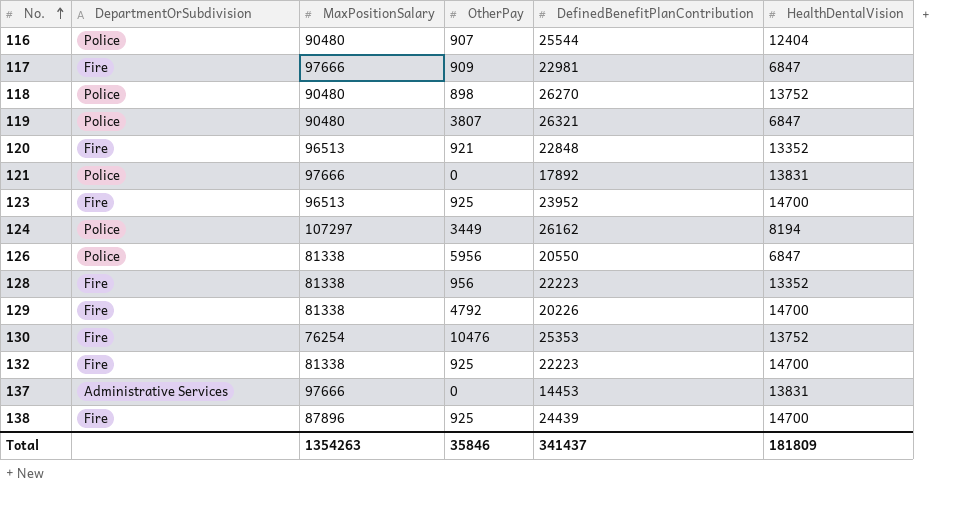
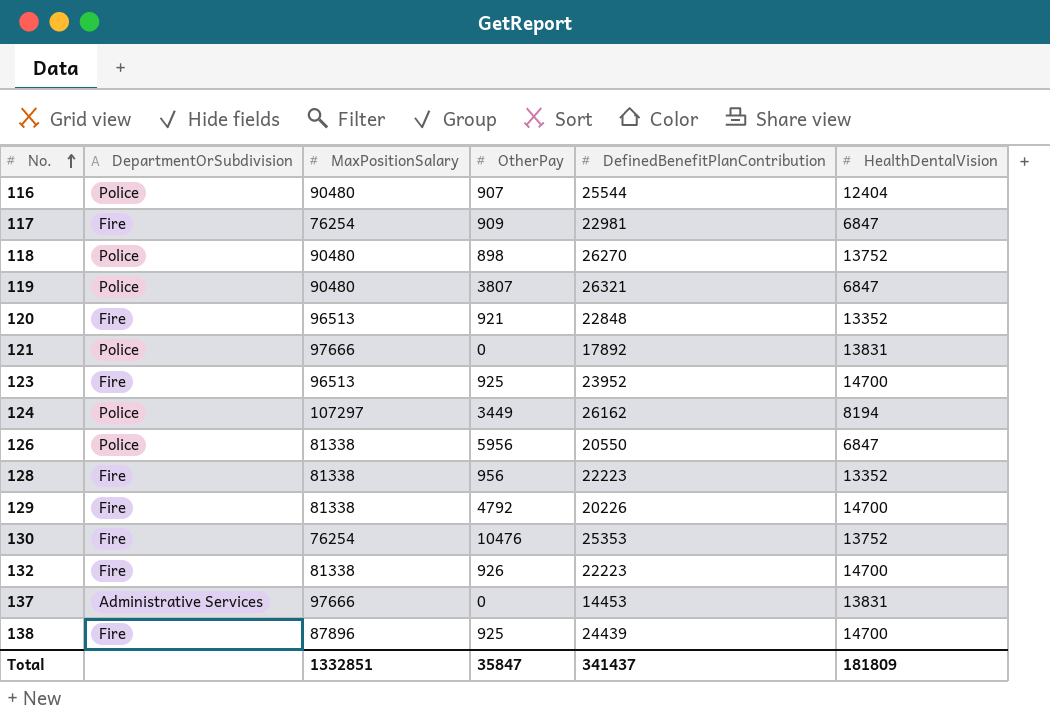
117 | MaxPositionSalary: 97666 -> 76254
132 | OtherPay: 925 -> 926
Total | MaxPositionSalary: 1354263 -> 1332851
Total | OtherPay: 35846 -> 35847

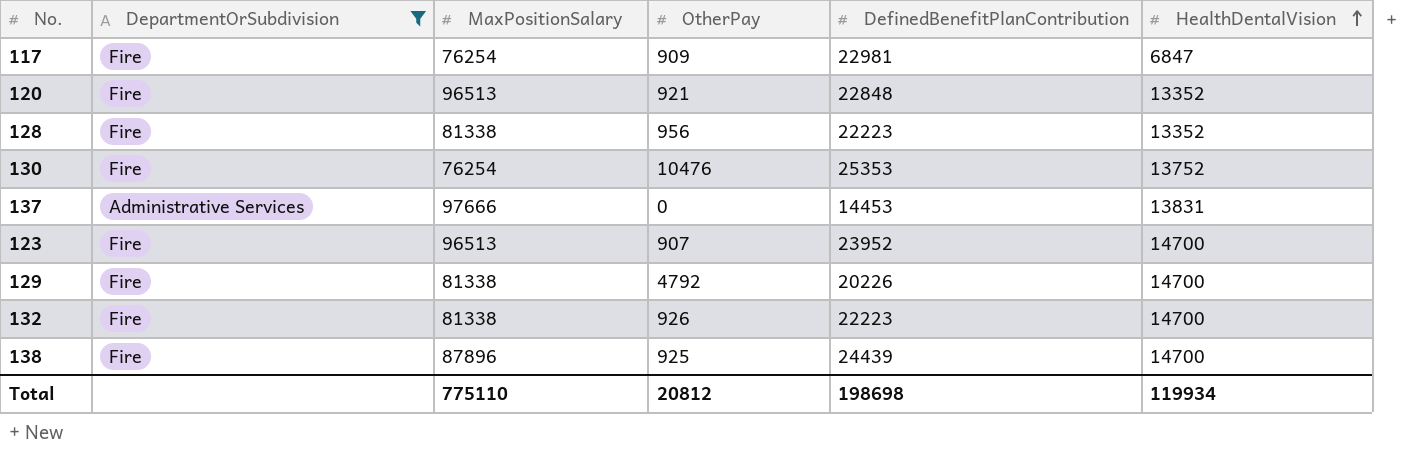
filter: none -> DepartmentOrSubdivision != Police
row order: No. ascending -> HealthDentalVision ascending
123 | OtherPay: 925 -> 907
Total | MaxPositionSalary: 1332851 -> 775110
Total | OtherPay: 35847 -> 20812
Total | DefinedBenefitPlanContribution: 341437 -> 198698
Total | HealthDentalVision: 181809 -> 119934

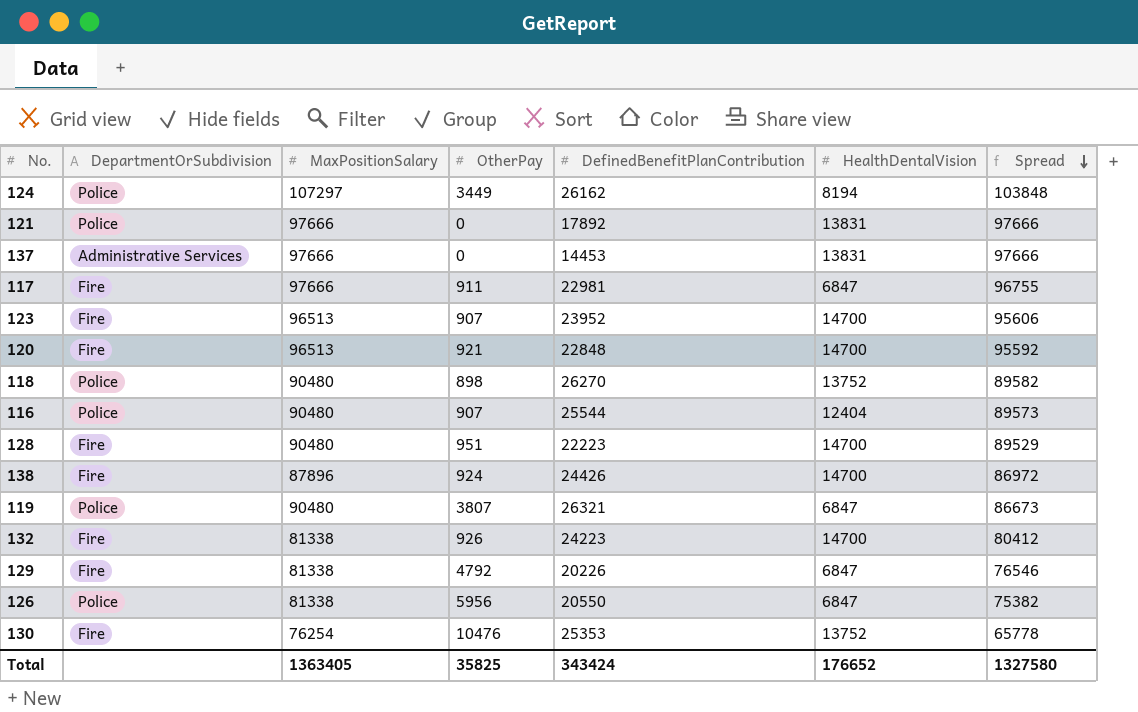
filter: DepartmentOrSubdivision != Police -> none
row order: HealthDentalVision ascending -> Spread descending
column Spread | formula: none -> [MaxPositionSalary] - [OtherPay]
117 | MaxPositionSalary: 76254 -> 97666
117 | OtherPay: 909 -> 911
120 | HealthDentalVision: 13352 -> 14700
128 | MaxPositionSalary: 81338 -> 90480
128 | OtherPay: 956 -> 951
128 | HealthDentalVision: 13352 -> 14700
138 | OtherPay: 925 -> 924
138 | DefinedBenefitPlanContribution: 24439 -> 24426
132 | DefinedBenefitPlanContribution: 22223 -> 24223
129 | HealthDentalVision: 14700 -> 6847
Total | MaxPositionSalary: 775110 -> 1363405
Total | OtherPay: 20812 -> 35825
Total | DefinedBenefitPlanContribution: 198698 -> 343424
Total | HealthDentalVision: 119934 -> 176652

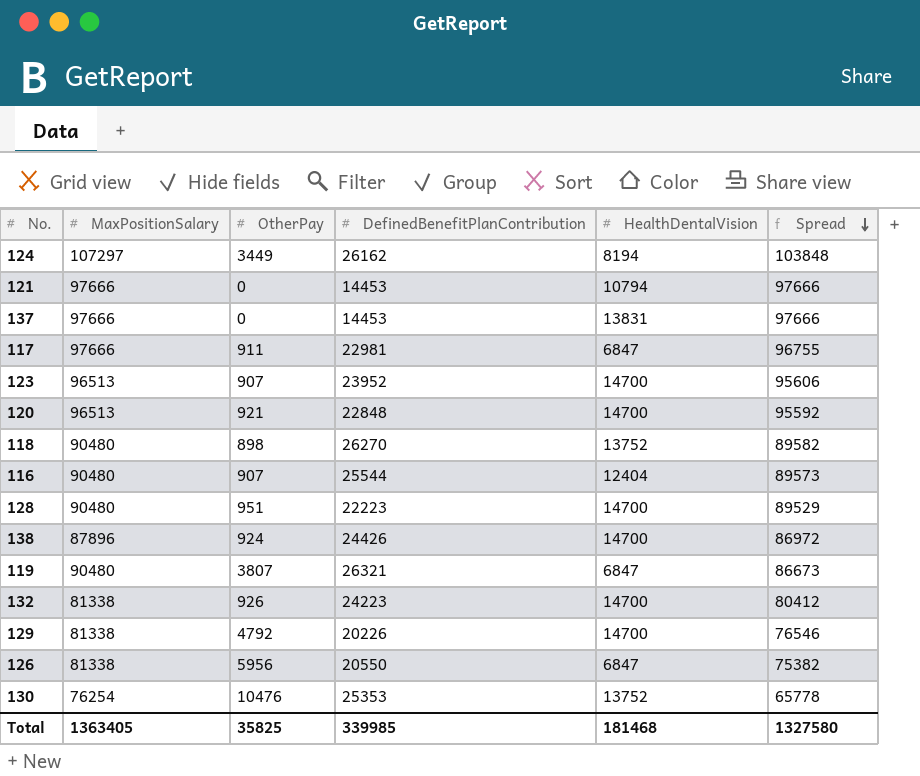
column DepartmentOrSubdivision | position: 2 -> none
121 | DefinedBenefitPlanContribution: 17892 -> 14453
121 | HealthDentalVision: 13831 -> 10794
129 | HealthDentalVision: 6847 -> 14700
Total | DefinedBenefitPlanContribution: 343424 -> 339985
Total | HealthDentalVision: 176652 -> 181468

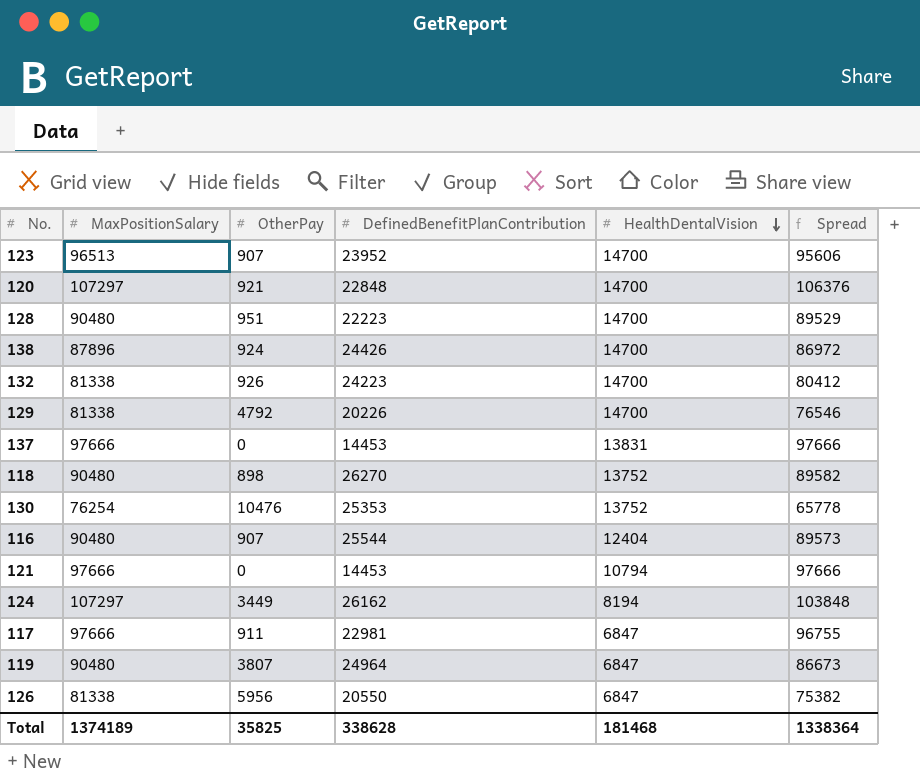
row order: Spread descending -> HealthDentalVision descending
120 | MaxPositionSalary: 96513 -> 107297
120 | Spread: 95592 -> 106376
119 | DefinedBenefitPlanContribution: 26321 -> 24964
Total | MaxPositionSalary: 1363405 -> 1374189
Total | DefinedBenefitPlanContribution: 339985 -> 338628
Total | Spread: 1327580 -> 1338364

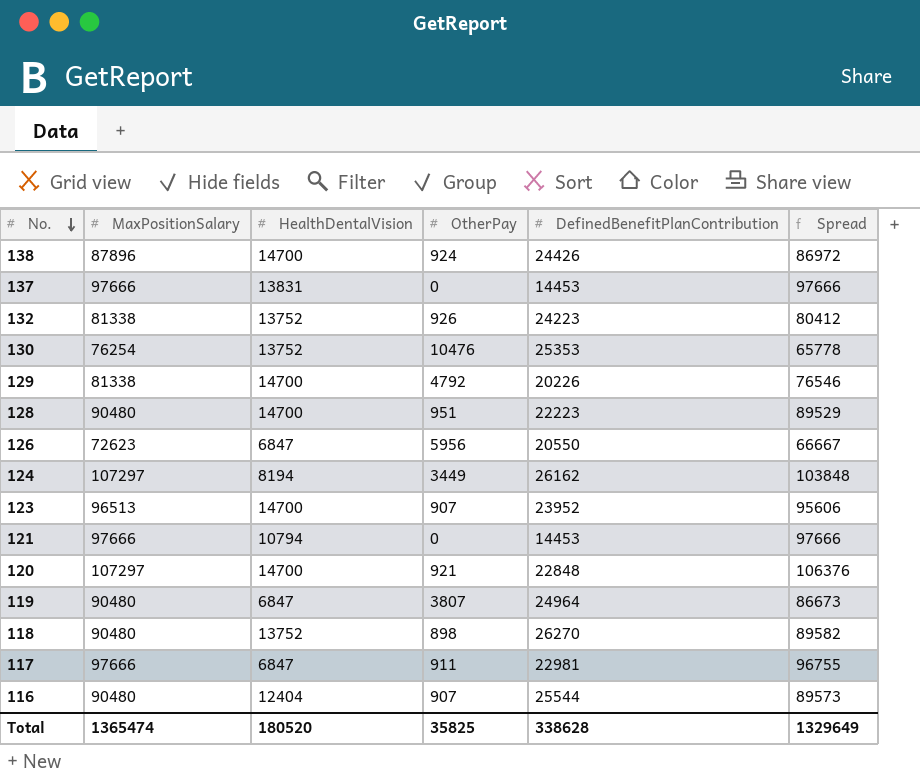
row order: HealthDentalVision descending -> No. descending
column HealthDentalVision | position: 5 -> 3
132 | HealthDentalVision: 14700 -> 13752
126 | MaxPositionSalary: 81338 -> 72623
126 | Spread: 75382 -> 66667
Total | MaxPositionSalary: 1374189 -> 1365474
Total | HealthDentalVision: 181468 -> 180520
Total | Spread: 1338364 -> 1329649

